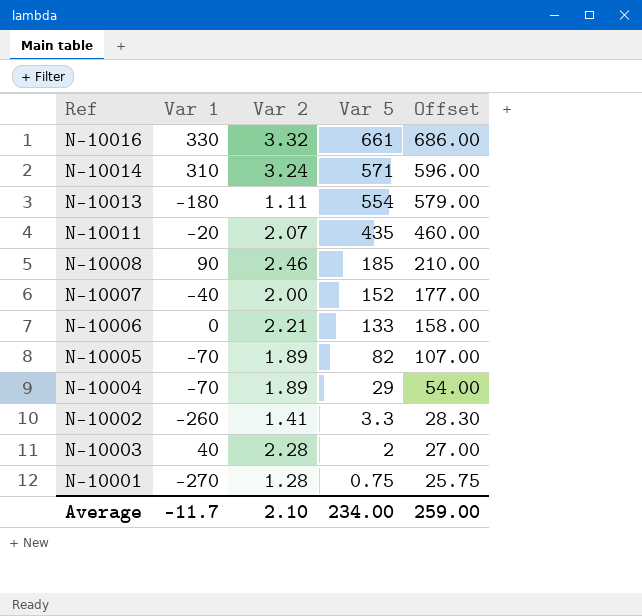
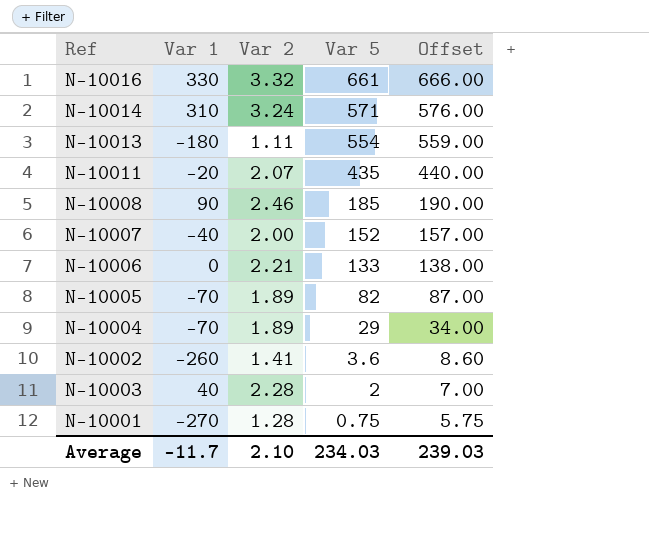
column Offset | formula: [Var 5] + 25 -> [Var 5] + 5
N-10002 | Var 5: 3.3 -> 3.6
Average | Var 5: 234.00 -> 234.03
Average | Offset: 259.00 -> 239.03

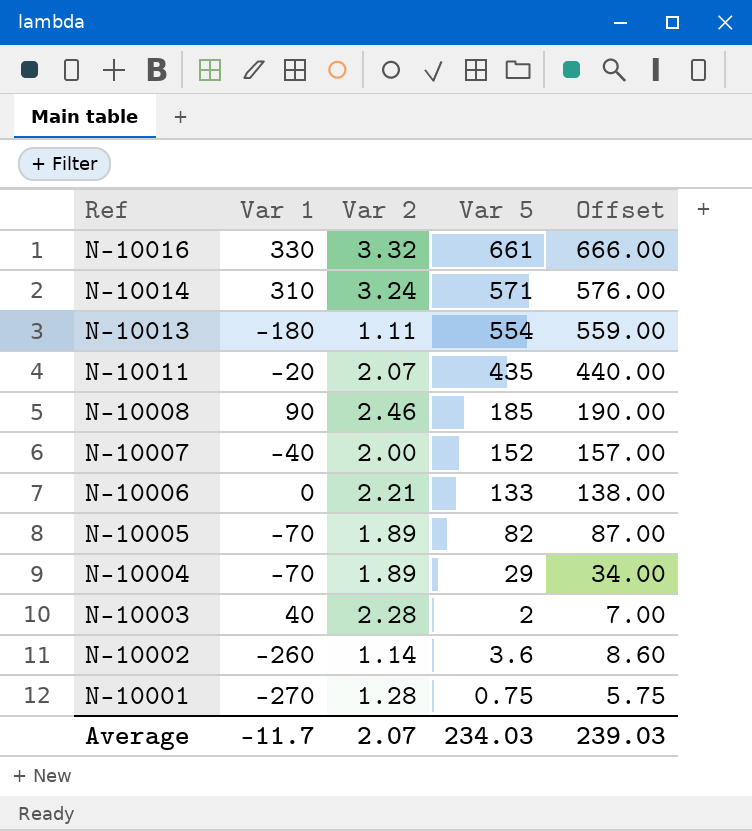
row order: Var 5 descending -> Ref descending
N-10002 | Var 2: 1.41 -> 1.14
Average | Var 2: 2.10 -> 2.07

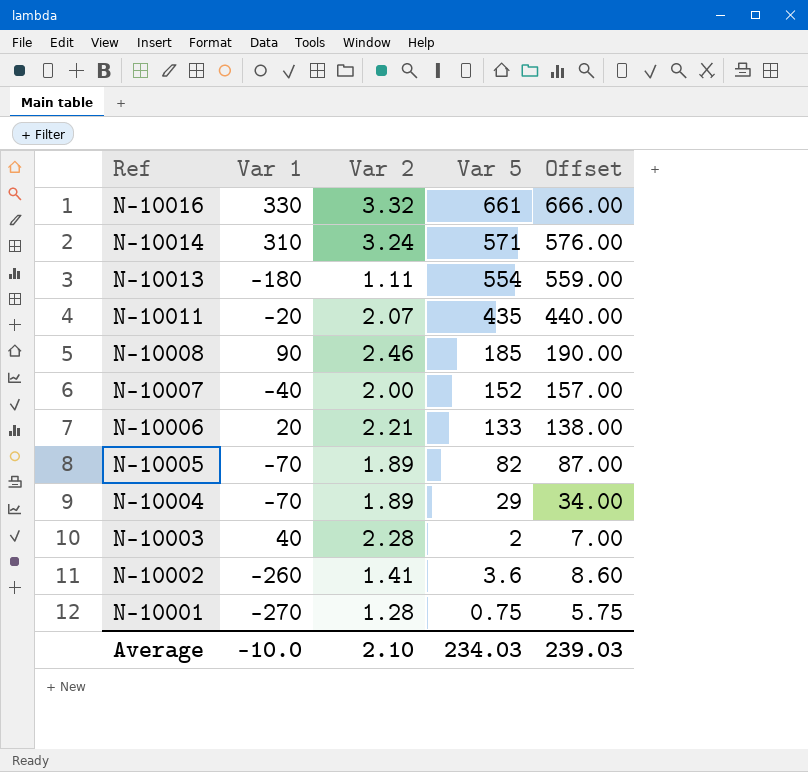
N-10006 | Var 1: 0 -> 20
N-10002 | Var 2: 1.14 -> 1.41
Average | Var 1: -11.7 -> -10.0
Average | Var 2: 2.07 -> 2.10

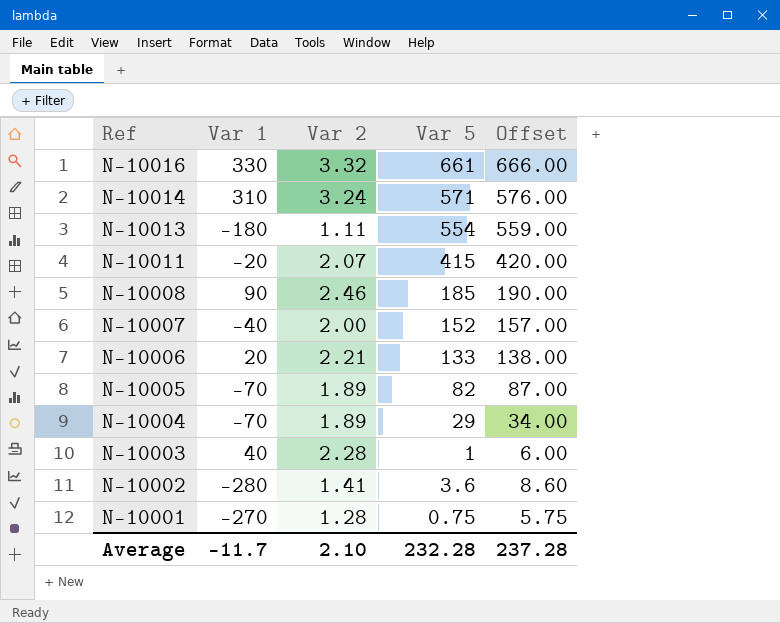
N-10011 | Var 5: 435 -> 415
N-10011 | Offset: 440.00 -> 420.00
N-10003 | Var 5: 2 -> 1
N-10003 | Offset: 7.00 -> 6.00
N-10002 | Var 1: -260 -> -280
Average | Var 1: -10.0 -> -11.7
Average | Var 5: 234.03 -> 232.28
Average | Offset: 239.03 -> 237.28

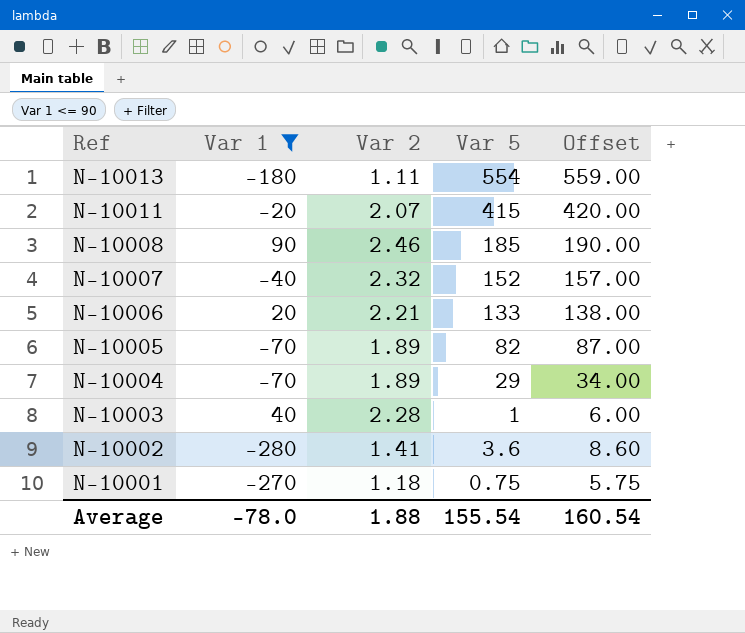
filter: none -> Var 1 <= 90
N-10007 | Var 2: 2.00 -> 2.32
N-10001 | Var 2: 1.28 -> 1.18
Average | Var 1: -11.7 -> -78.0
Average | Var 2: 2.10 -> 1.88
Average | Var 5: 232.28 -> 155.54
Average | Offset: 237.28 -> 160.54

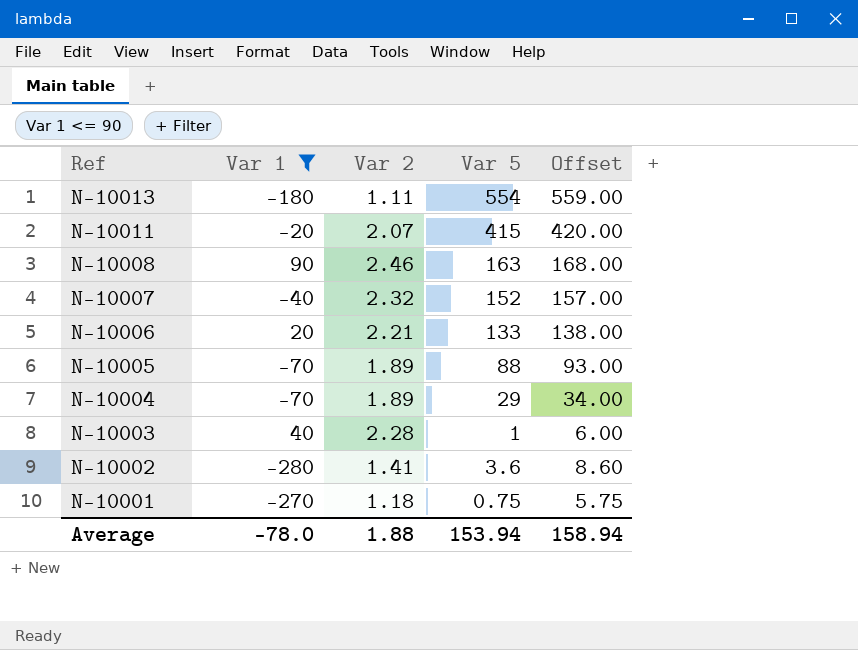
N-10008 | Var 5: 185 -> 163
N-10008 | Offset: 190.00 -> 168.00
N-10005 | Var 5: 82 -> 88
N-10005 | Offset: 87.00 -> 93.00
Average | Var 5: 155.54 -> 153.94
Average | Offset: 160.54 -> 158.94

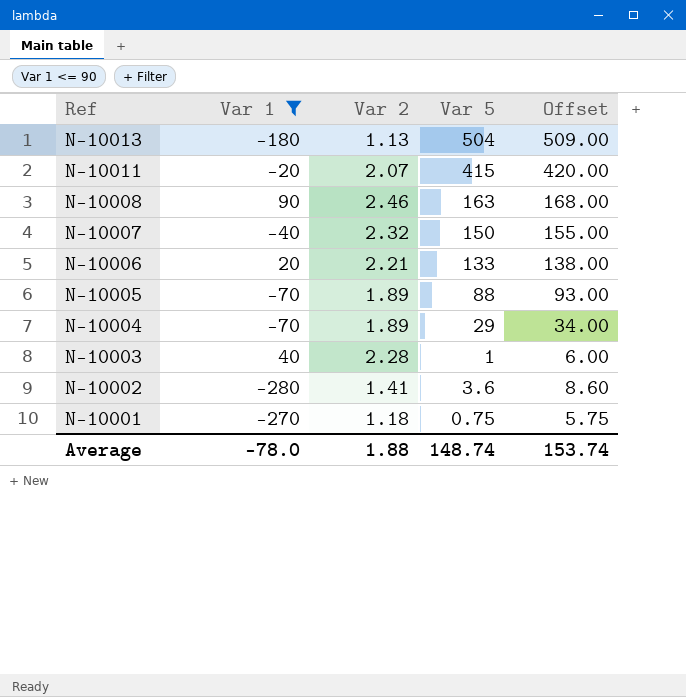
N-10013 | Var 2: 1.11 -> 1.13
N-10013 | Var 5: 554 -> 504
N-10013 | Offset: 559.00 -> 509.00
N-10007 | Var 5: 152 -> 150
N-10007 | Offset: 157.00 -> 155.00
Average | Var 5: 153.94 -> 148.74
Average | Offset: 158.94 -> 153.74

